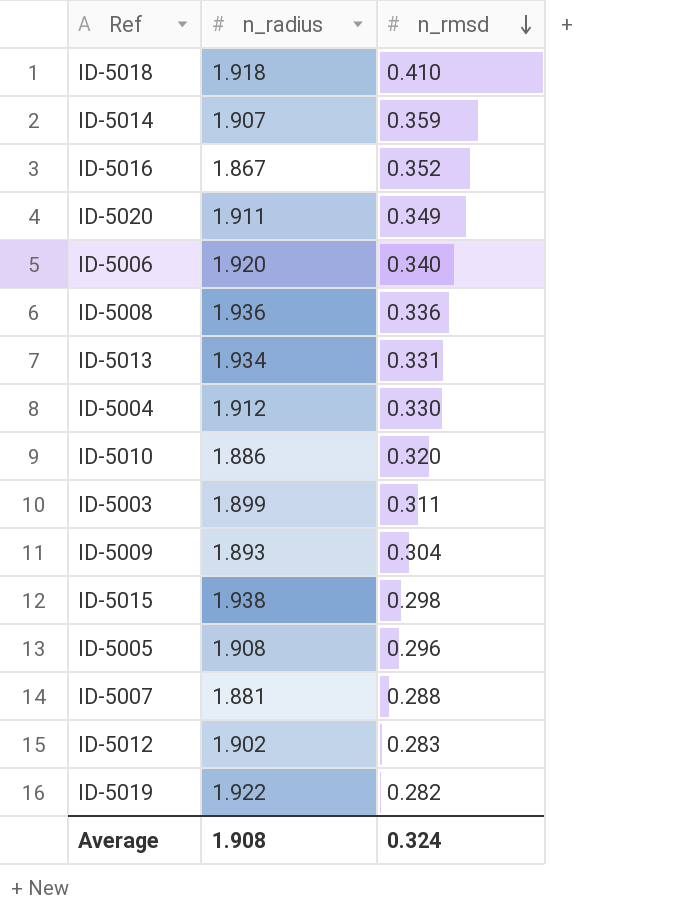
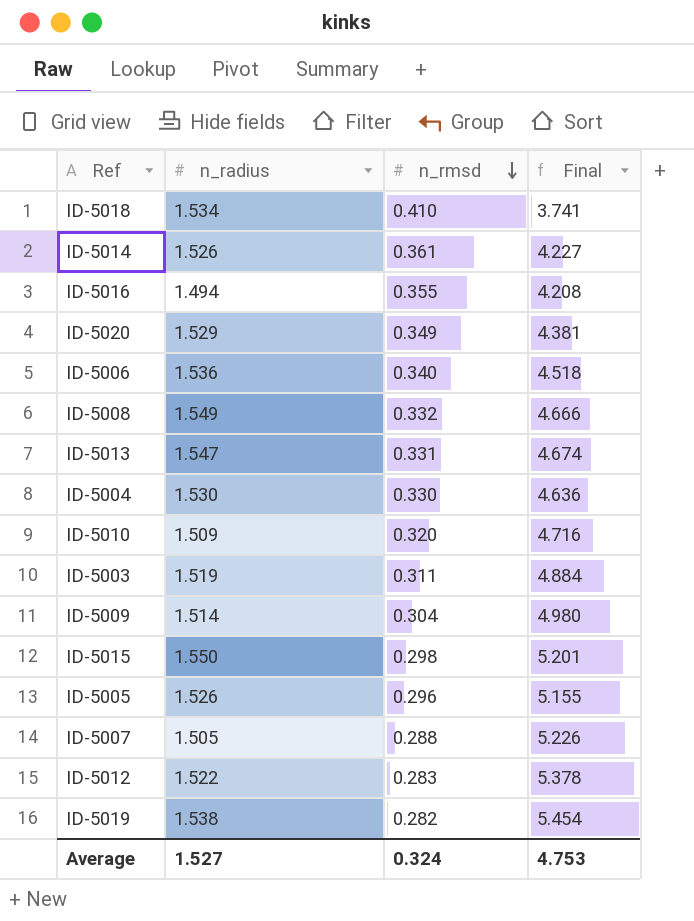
column Final | formula: none -> [n_radius] / [n_rmsd]
ID-5018 | n_radius: 1.918 -> 1.534
ID-5014 | n_radius: 1.907 -> 1.526
ID-5014 | n_rmsd: 0.359 -> 0.361
ID-5016 | n_radius: 1.867 -> 1.494
ID-5016 | n_rmsd: 0.352 -> 0.355
ID-5020 | n_radius: 1.911 -> 1.529
ID-5006 | n_radius: 1.920 -> 1.536
ID-5008 | n_radius: 1.936 -> 1.549
ID-5008 | n_rmsd: 0.336 -> 0.332
ID-5013 | n_radius: 1.934 -> 1.547
ID-5004 | n_radius: 1.912 -> 1.530
ID-5010 | n_radius: 1.886 -> 1.509
ID-5003 | n_radius: 1.899 -> 1.519
ID-5009 | n_radius: 1.893 -> 1.514
ID-5015 | n_radius: 1.938 -> 1.550
ID-5005 | n_radius: 1.908 -> 1.526
ID-5007 | n_radius: 1.881 -> 1.505
ID-5012 | n_radius: 1.902 -> 1.522
ID-5019 | n_radius: 1.922 -> 1.538
Average | n_radius: 1.908 -> 1.527

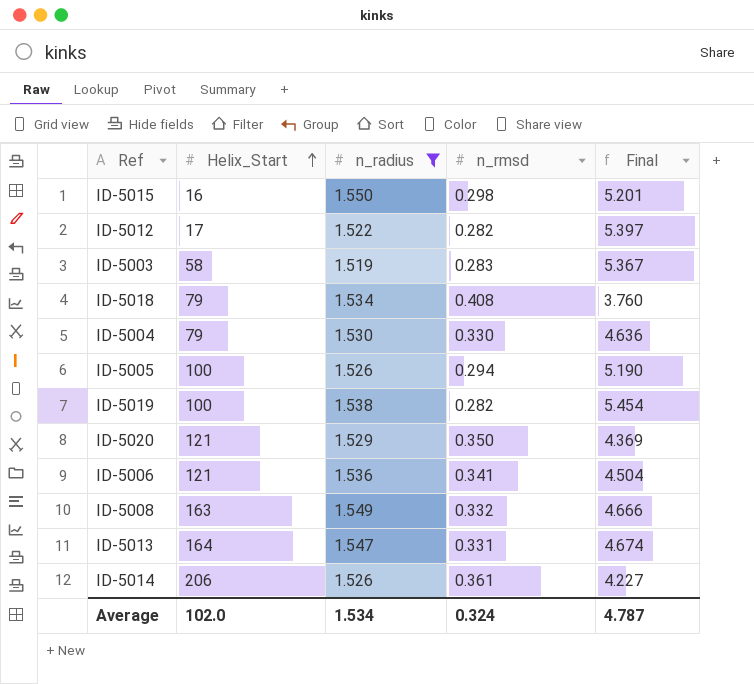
filter: none -> n_radius >= 1.519
row order: n_rmsd descending -> Helix_Start ascending
column Helix_Start | position: none -> 2
ID-5012 | n_rmsd: 0.283 -> 0.282
ID-5012 | Final: 5.378 -> 5.397
ID-5003 | n_rmsd: 0.311 -> 0.283
ID-5003 | Final: 4.884 -> 5.367
ID-5018 | n_rmsd: 0.410 -> 0.408
ID-5018 | Final: 3.741 -> 3.760
ID-5005 | n_rmsd: 0.296 -> 0.294
ID-5005 | Final: 5.155 -> 5.190
ID-5020 | n_rmsd: 0.349 -> 0.350
ID-5020 | Final: 4.381 -> 4.369
ID-5006 | n_rmsd: 0.340 -> 0.341
ID-5006 | Final: 4.518 -> 4.504
Average | n_radius: 1.527 -> 1.534
Average | Final: 4.753 -> 4.787

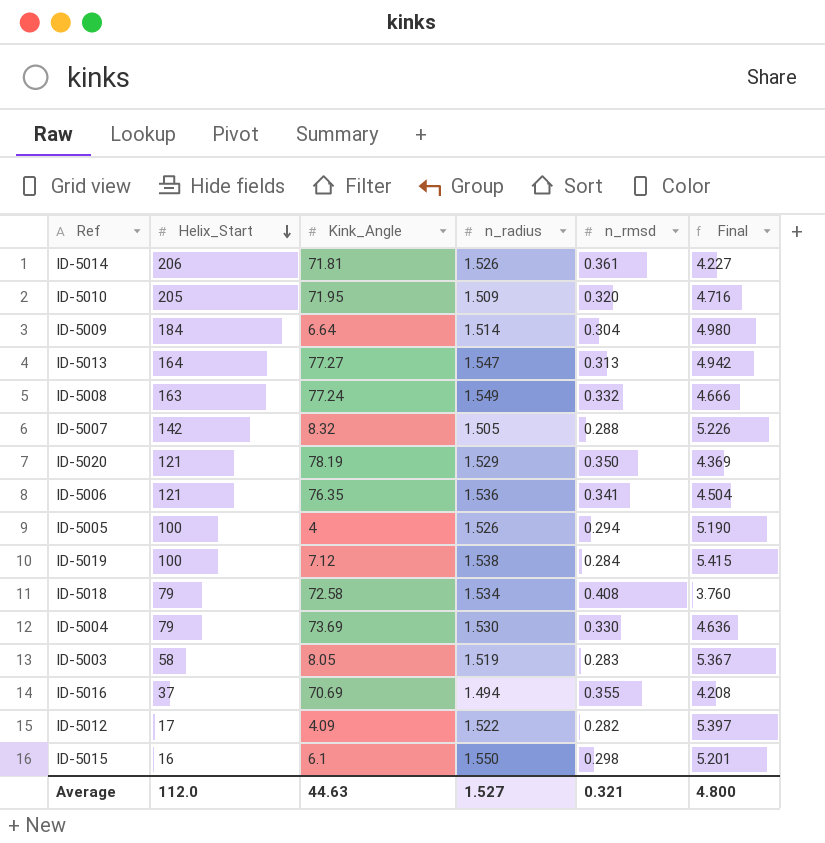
filter: n_radius >= 1.519 -> none
row order: Helix_Start ascending -> Helix_Start descending
column Kink_Angle | position: none -> 3
ID-5013 | n_rmsd: 0.331 -> 0.313
ID-5013 | Final: 4.674 -> 4.942
ID-5019 | n_rmsd: 0.282 -> 0.284
ID-5019 | Final: 5.454 -> 5.415
Average | Helix_Start: 102.0 -> 112.0
Average | n_radius: 1.534 -> 1.527
Average | n_rmsd: 0.324 -> 0.321
Average | Final: 4.787 -> 4.800

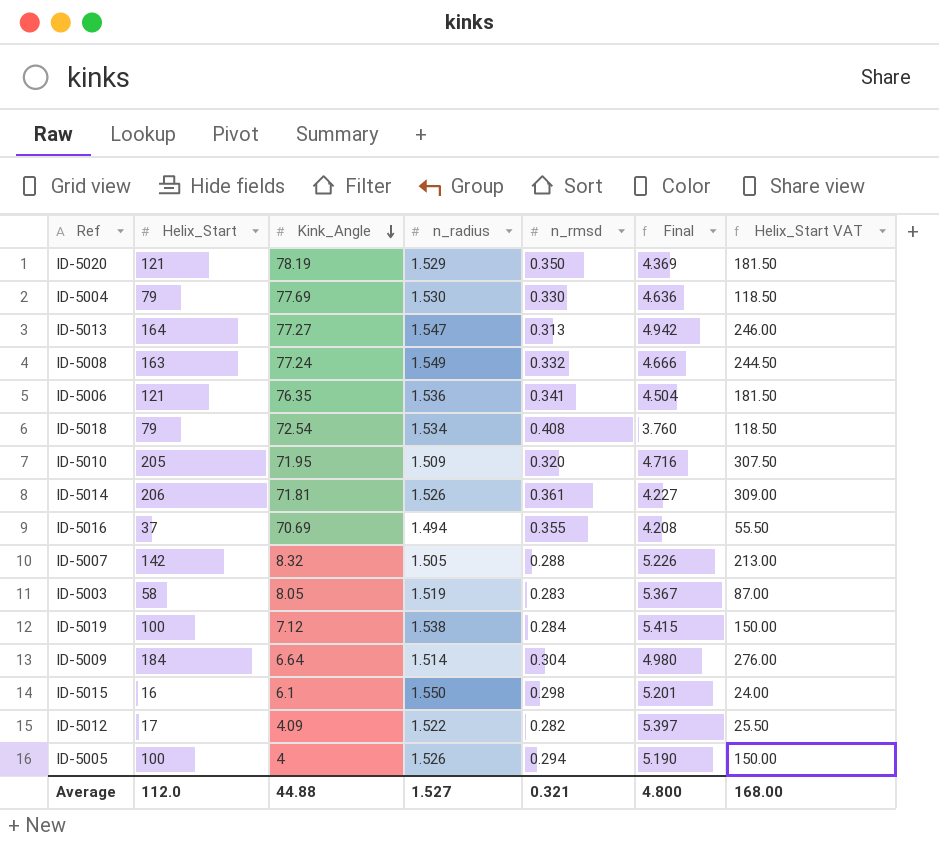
row order: Helix_Start descending -> Kink_Angle descending
column Helix_Start VAT | formula: none -> [Helix_Start] * 1.5
ID-5004 | Kink_Angle: 73.69 -> 77.69
ID-5018 | Kink_Angle: 72.58 -> 72.54
Average | Kink_Angle: 44.63 -> 44.88

